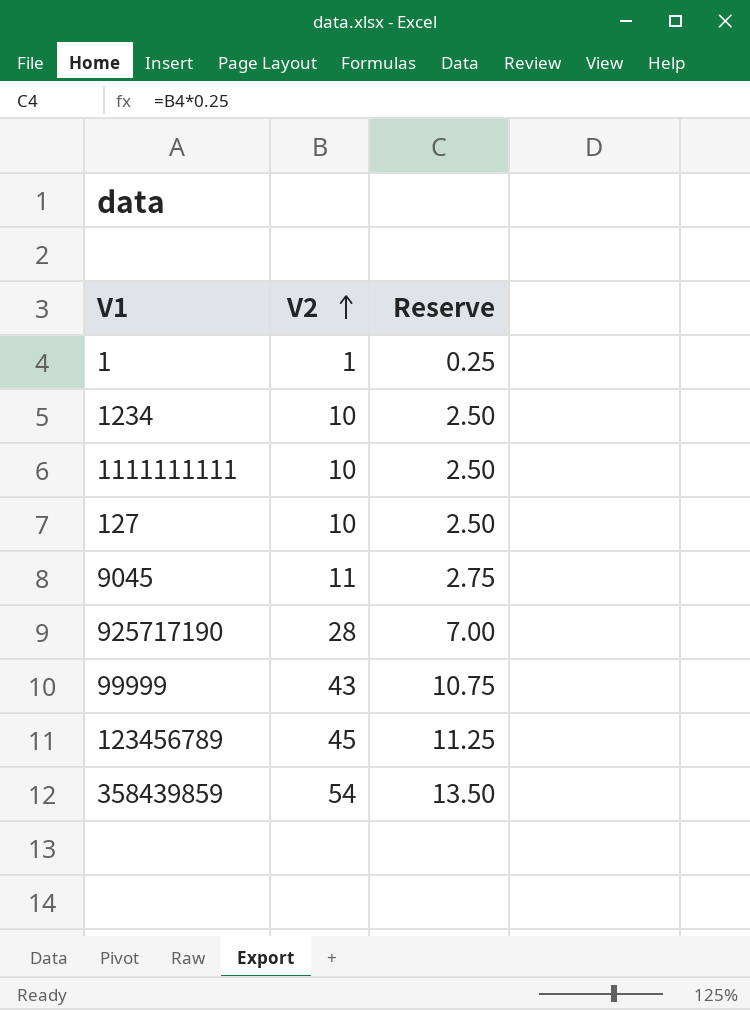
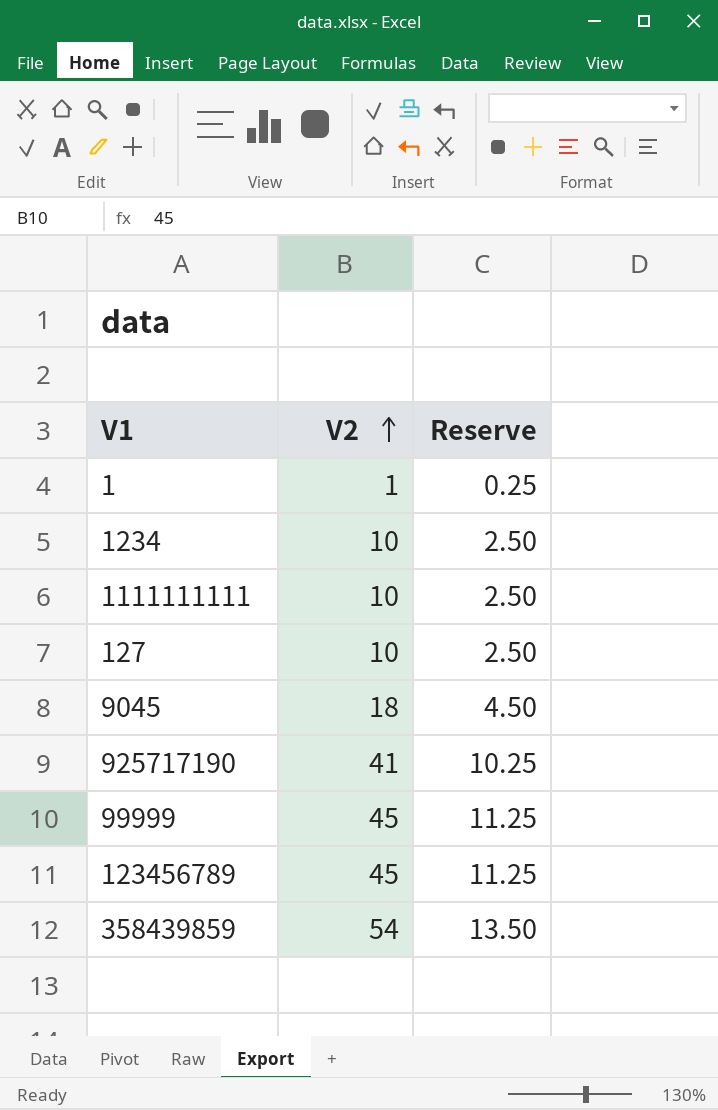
9045 | V2: 11 -> 18
9045 | Reserve: 2.75 -> 4.50
925717190 | V2: 28 -> 41
925717190 | Reserve: 7.00 -> 10.25
99999 | V2: 43 -> 45
99999 | Reserve: 10.75 -> 11.25

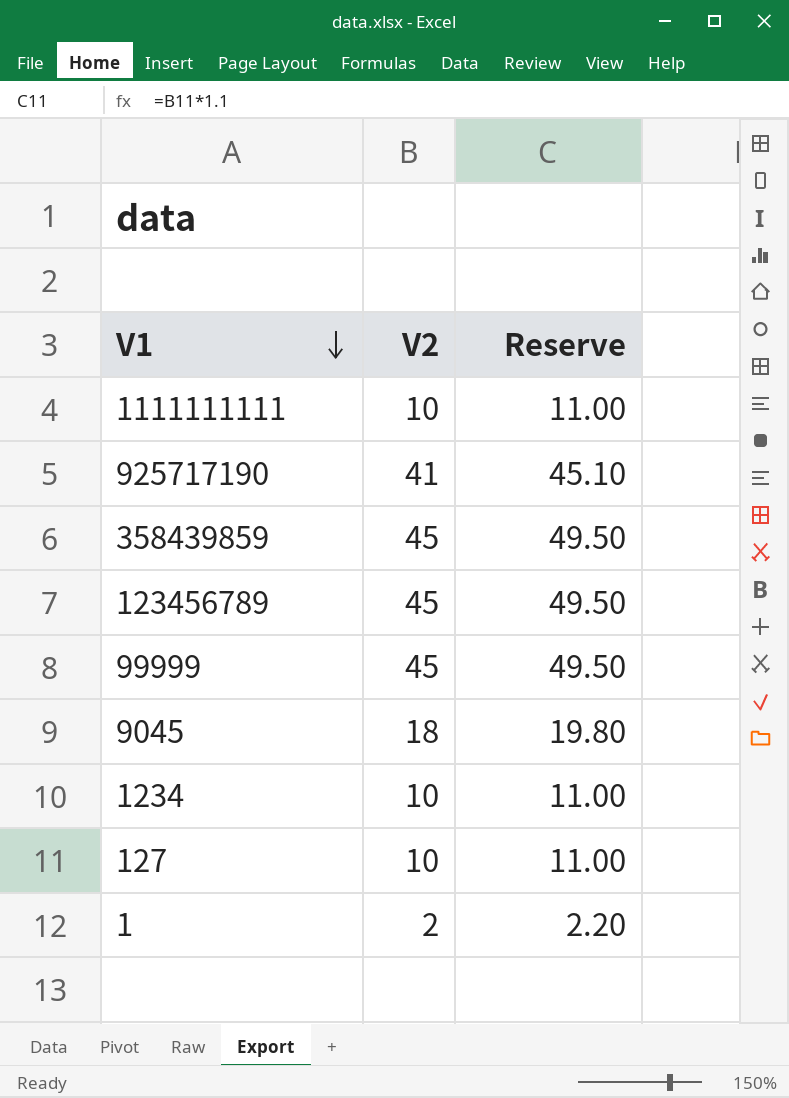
row order: V2 ascending -> V1 descending
column Reserve | formula: [V2] * 0.25 -> [V2] * 1.1
358439859 | V2: 54 -> 45
1 | V2: 1 -> 2

